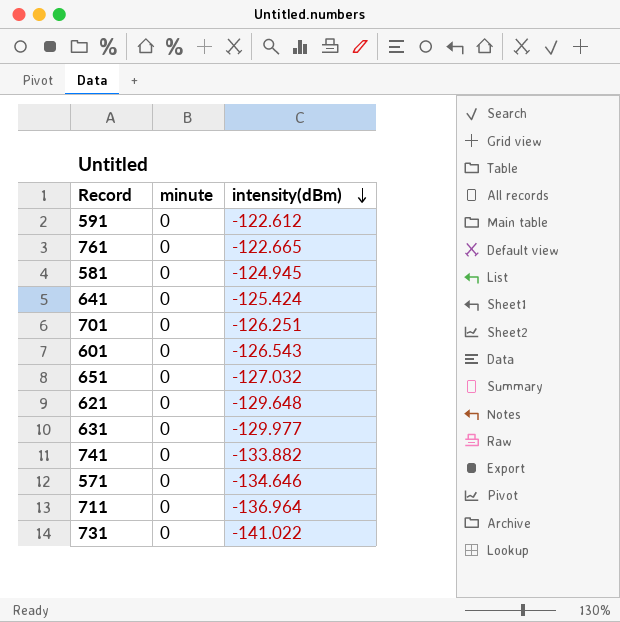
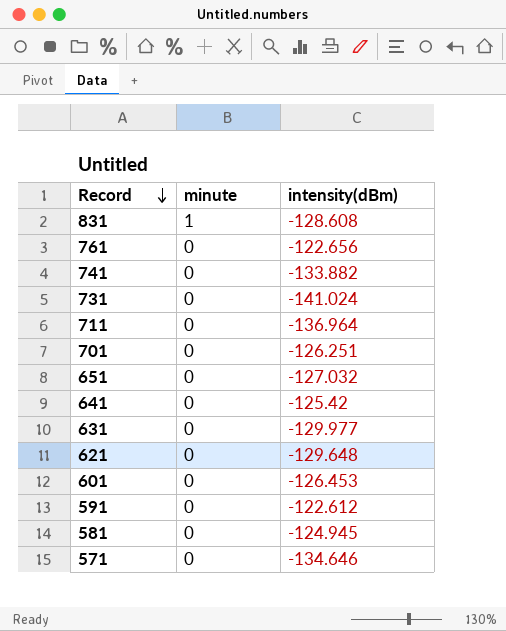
row order: intensity(dBm) descending -> Record descending
row 831: none -> 1 | -128.608
761 | intensity(dBm): -122.665 -> -122.656
731 | intensity(dBm): -141.022 -> -141.024
641 | intensity(dBm): -125.424 -> -125.42
601 | intensity(dBm): -126.543 -> -126.453

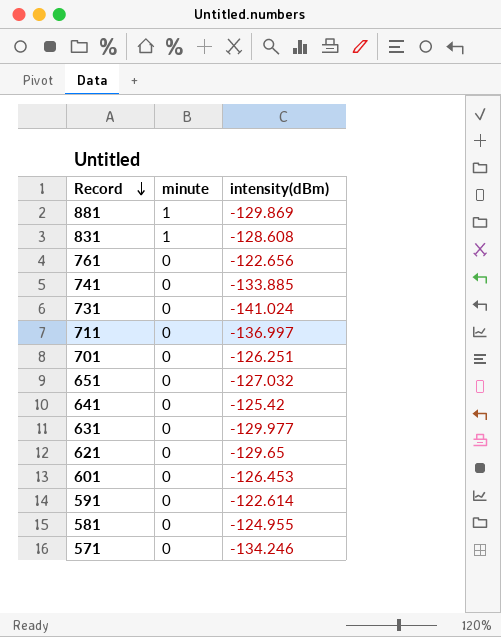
row 881: none -> 1 | -129.869
741 | intensity(dBm): -133.882 -> -133.885
711 | intensity(dBm): -136.964 -> -136.997
621 | intensity(dBm): -129.648 -> -129.65
591 | intensity(dBm): -122.612 -> -122.614
581 | intensity(dBm): -124.945 -> -124.955
571 | intensity(dBm): -134.646 -> -134.246

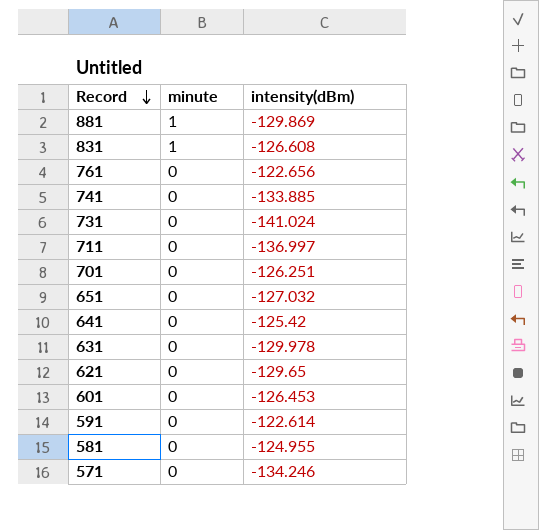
831 | intensity(dBm): -128.608 -> -126.608
631 | intensity(dBm): -129.977 -> -129.978

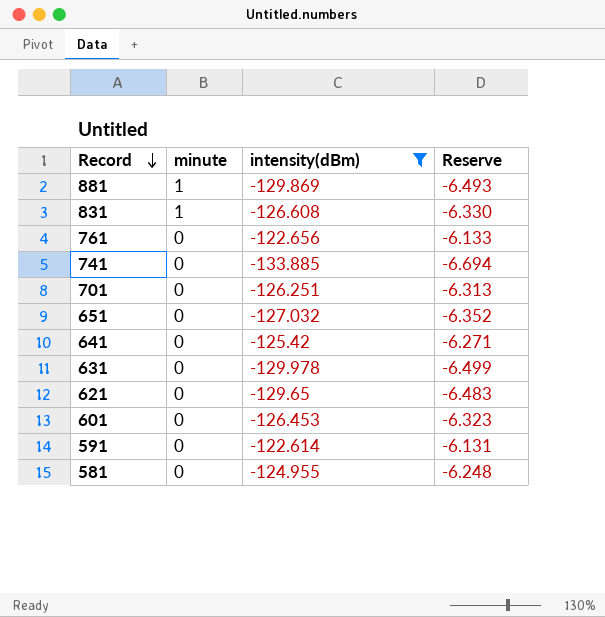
filter: none -> intensity(dBm) >= -133.885
column Reserve | formula: none -> [intensity(dBm)] * 0.05

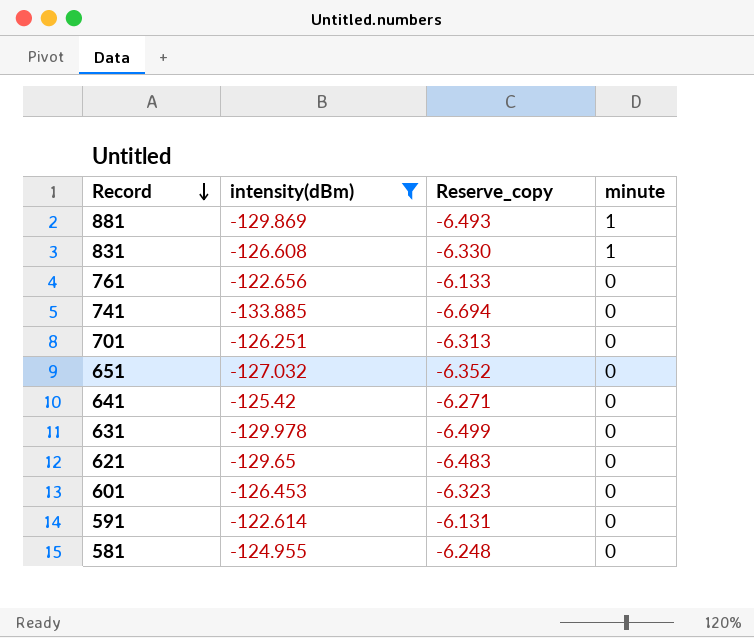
column name: Reserve -> Reserve_copy
column minute | position: 2 -> 4

